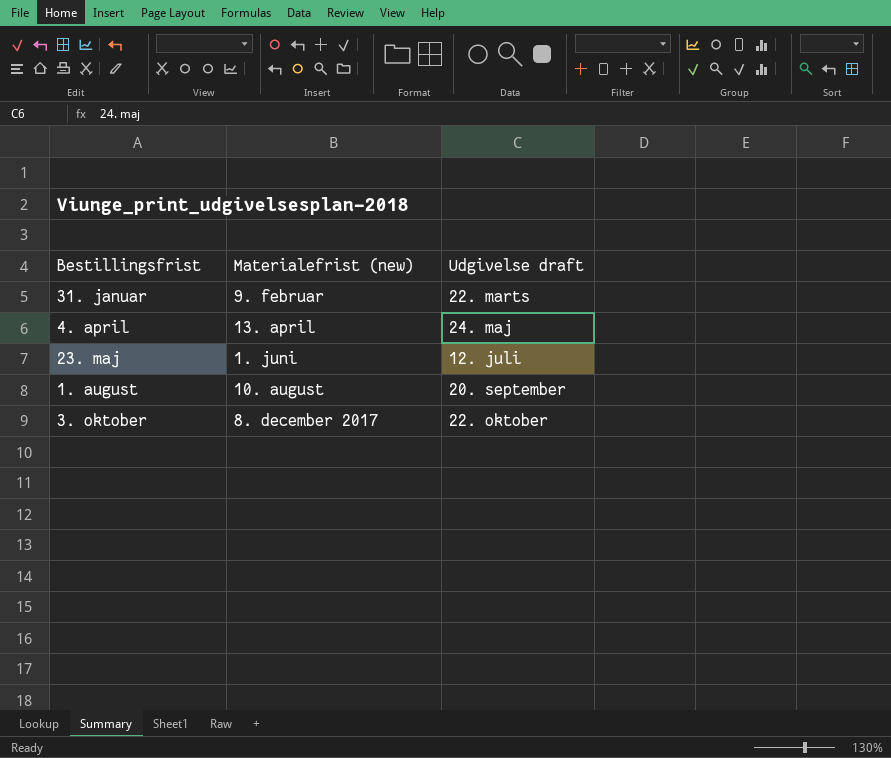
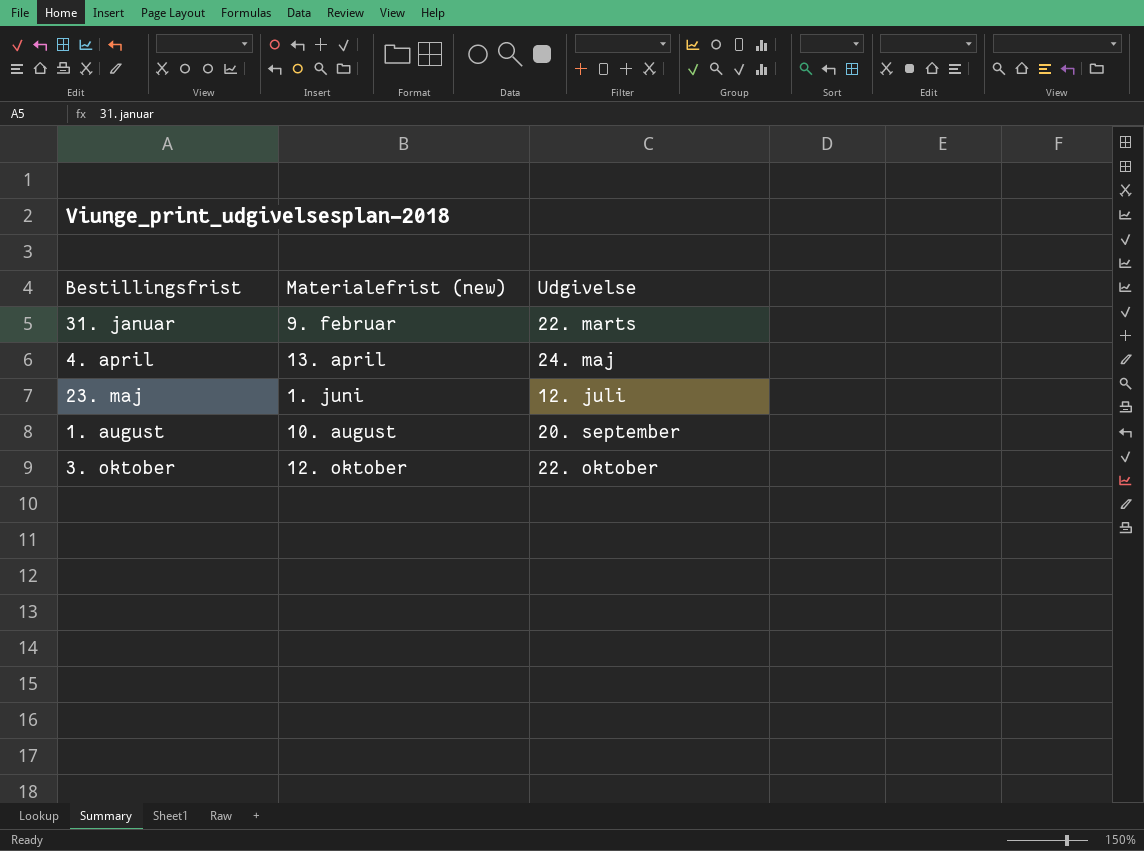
column name: Udgivelse draft -> Udgivelse
3. oktober | Materialefrist (new): 8. december 2017 -> 12. oktober

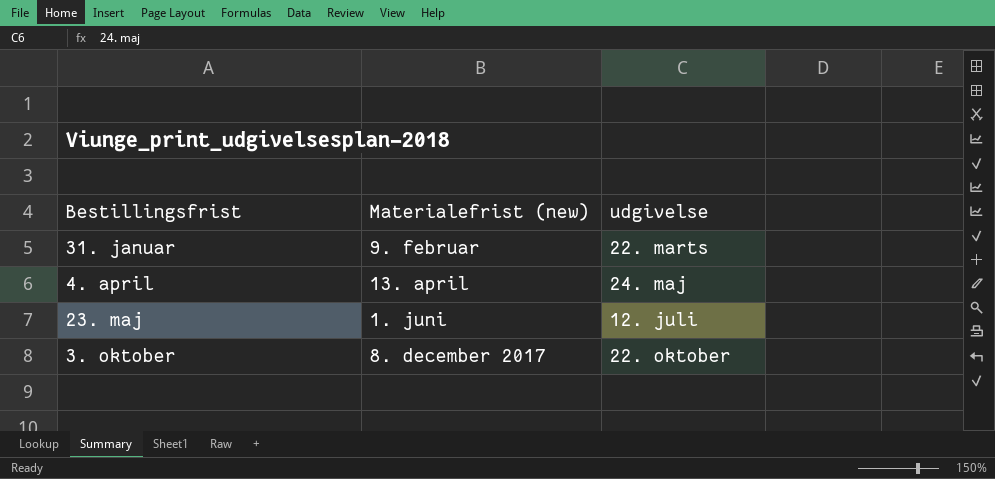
column name: Udgivelse -> udgivelse
row 1. august: 10. august | 20. september -> none
3. oktober | Materialefrist (new): 12. oktober -> 8. december 2017

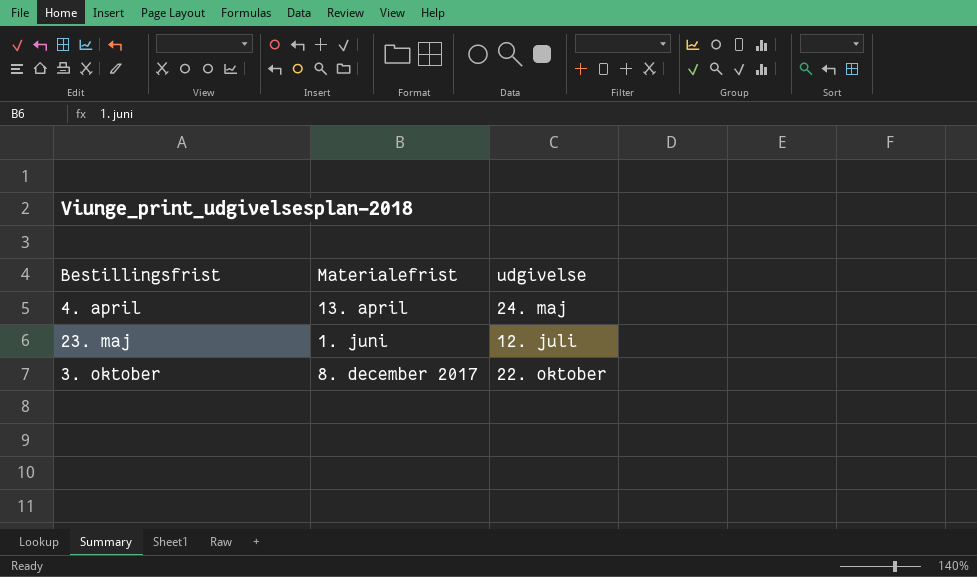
column name: Materialefrist (new) -> Materialefrist
row 31. januar: 9. februar | 22. marts -> none

